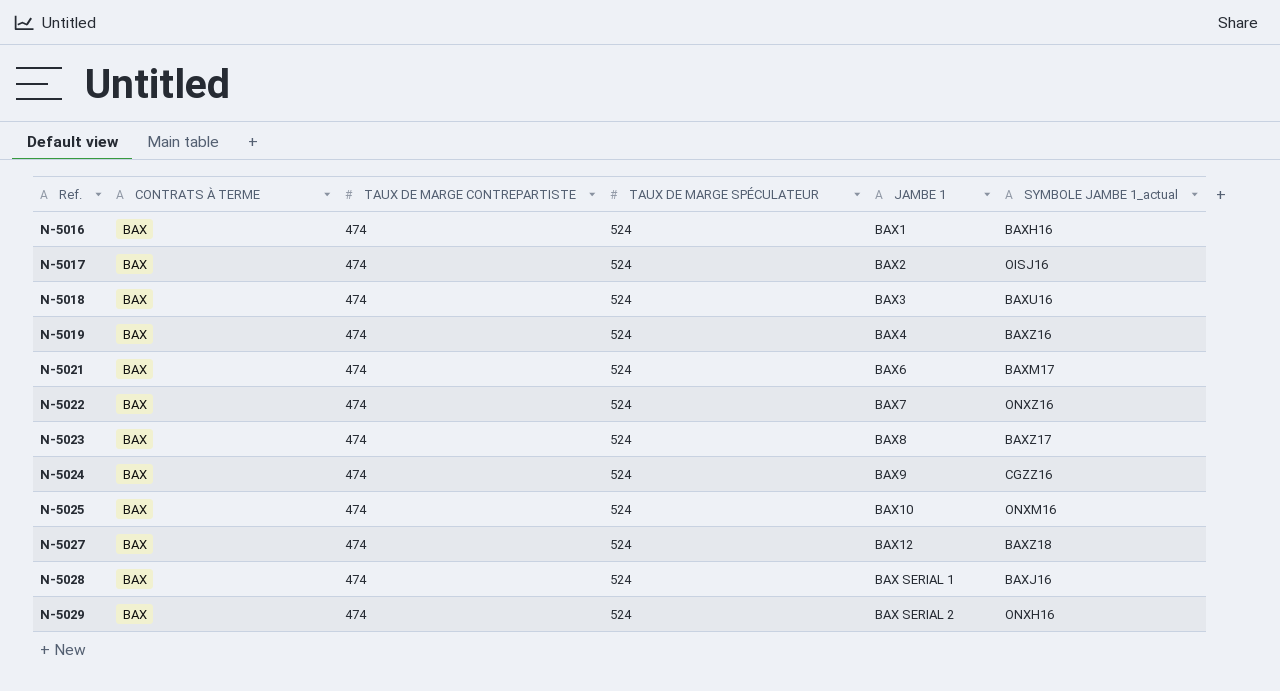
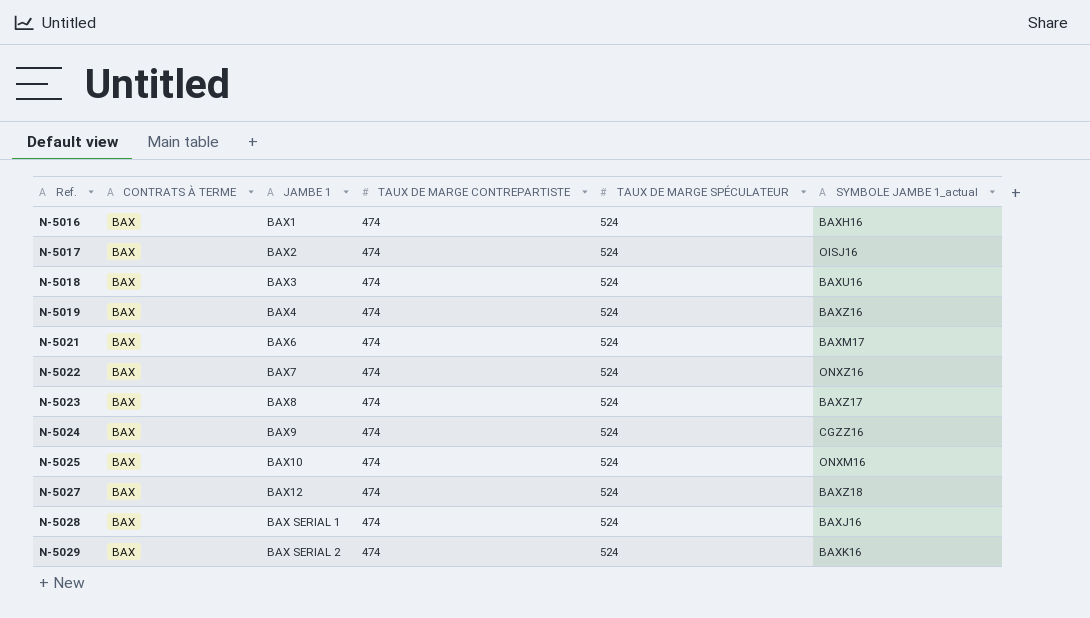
column JAMBE 1 | position: 5 -> 3
N-5029 | SYMBOLE JAMBE 1_actual: ONXH16 -> BAXK16

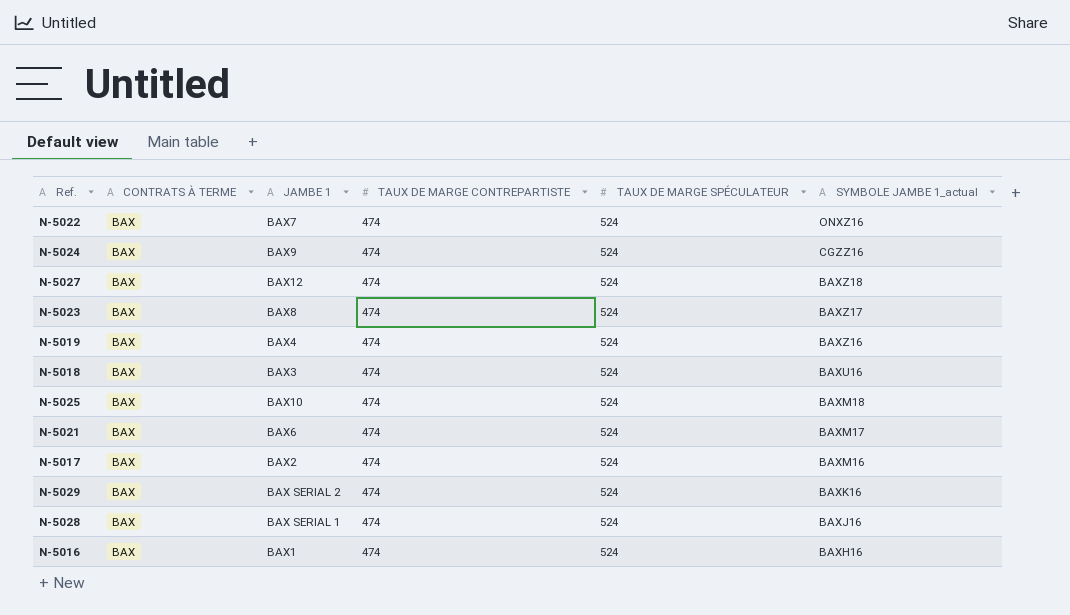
row order: Ref. ascending -> SYMBOLE JAMBE 1_actual descending
N-5025 | SYMBOLE JAMBE 1_actual: ONXM16 -> BAXM18
N-5017 | SYMBOLE JAMBE 1_actual: OISJ16 -> BAXM16

